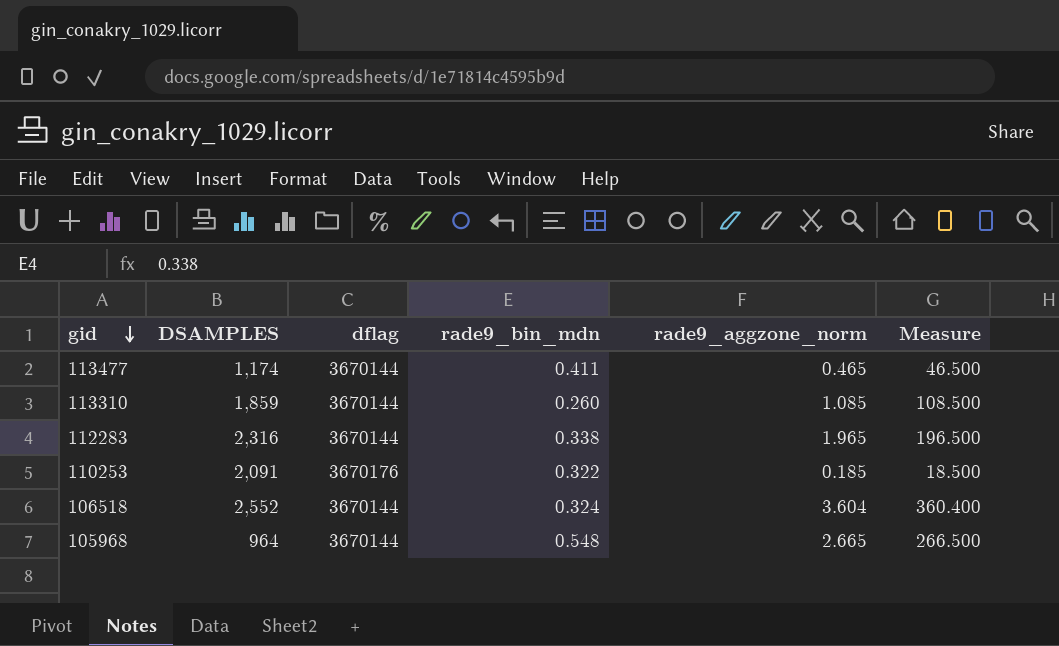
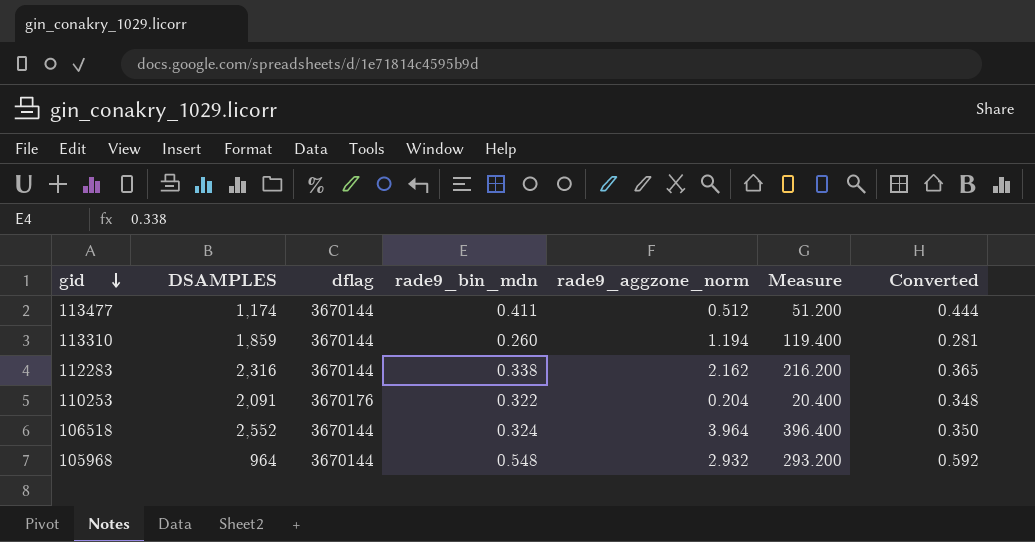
column Converted | formula: none -> [rade9_bin_mdn] * 1.08
113477 | rade9_aggzone_norm: 0.465 -> 0.512
113477 | Measure: 46.500 -> 51.200
113310 | rade9_aggzone_norm: 1.085 -> 1.194
113310 | Measure: 108.500 -> 119.400
112283 | rade9_aggzone_norm: 1.965 -> 2.162
112283 | Measure: 196.500 -> 216.200
110253 | rade9_aggzone_norm: 0.185 -> 0.204
110253 | Measure: 18.500 -> 20.400
106518 | rade9_aggzone_norm: 3.604 -> 3.964
106518 | Measure: 360.400 -> 396.400
105968 | rade9_aggzone_norm: 2.665 -> 2.932
105968 | Measure: 266.500 -> 293.200

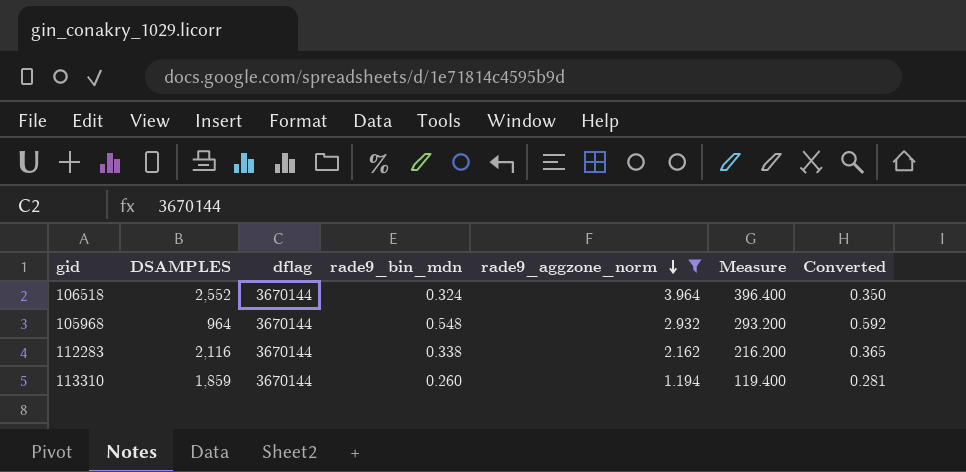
filter: none -> rade9_aggzone_norm >= 1.194
row order: gid descending -> rade9_aggzone_norm descending
112283 | DSAMPLES: 2,316 -> 2,116

